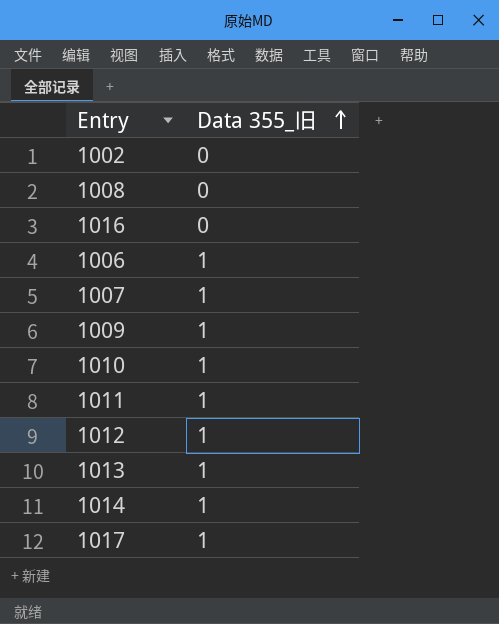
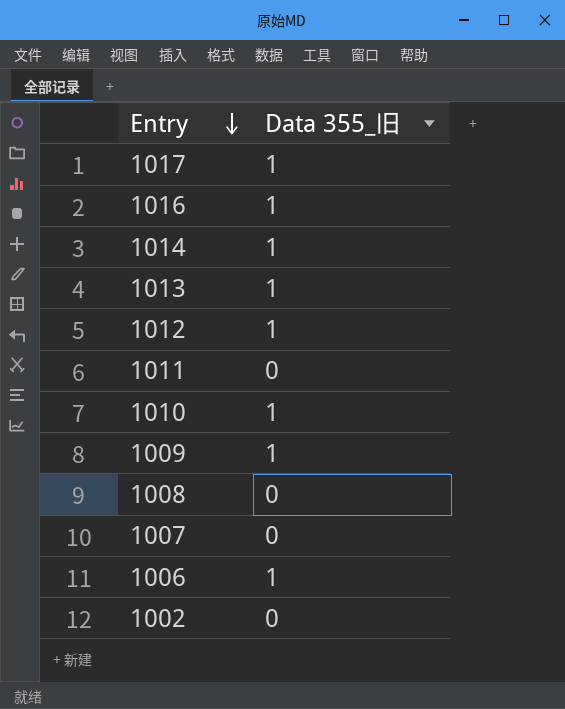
row order: Data 355_旧 ascending -> Entry descending
1016 | Data 355_旧: 0 -> 1
1011 | Data 355_旧: 1 -> 0
1007 | Data 355_旧: 1 -> 0

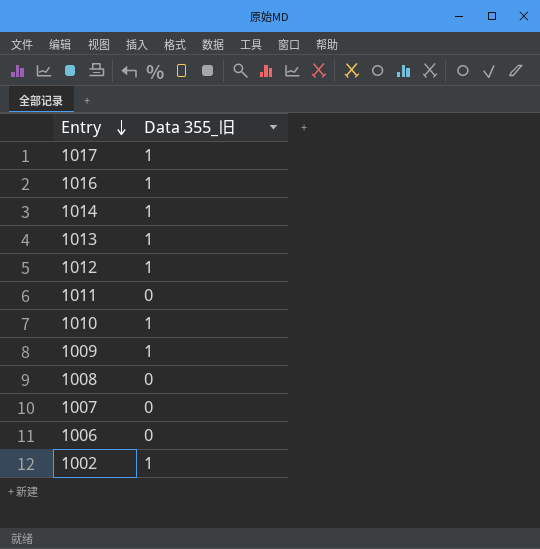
1006 | Data 355_旧: 1 -> 0
1002 | Data 355_旧: 0 -> 1

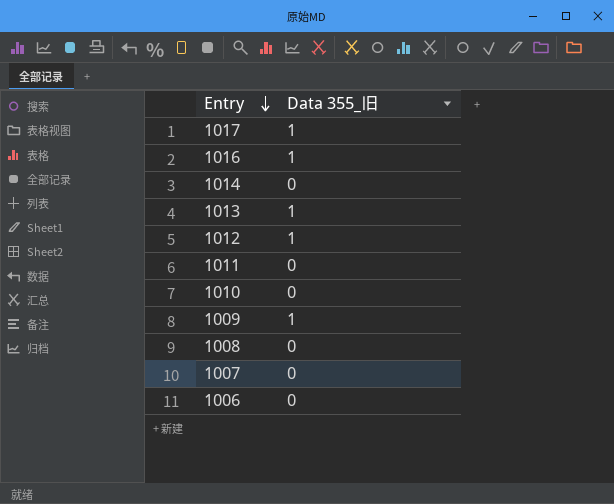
row 1002: 1 -> none
1014 | Data 355_旧: 1 -> 0
1010 | Data 355_旧: 1 -> 0

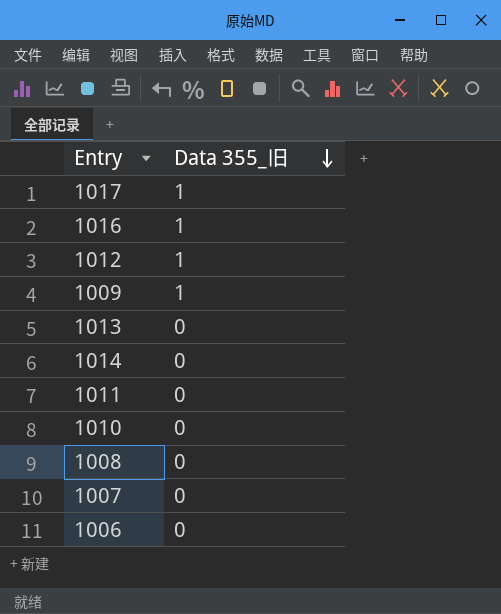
row order: Entry descending -> Data 355_旧 descending
1013 | Data 355_旧: 1 -> 0

